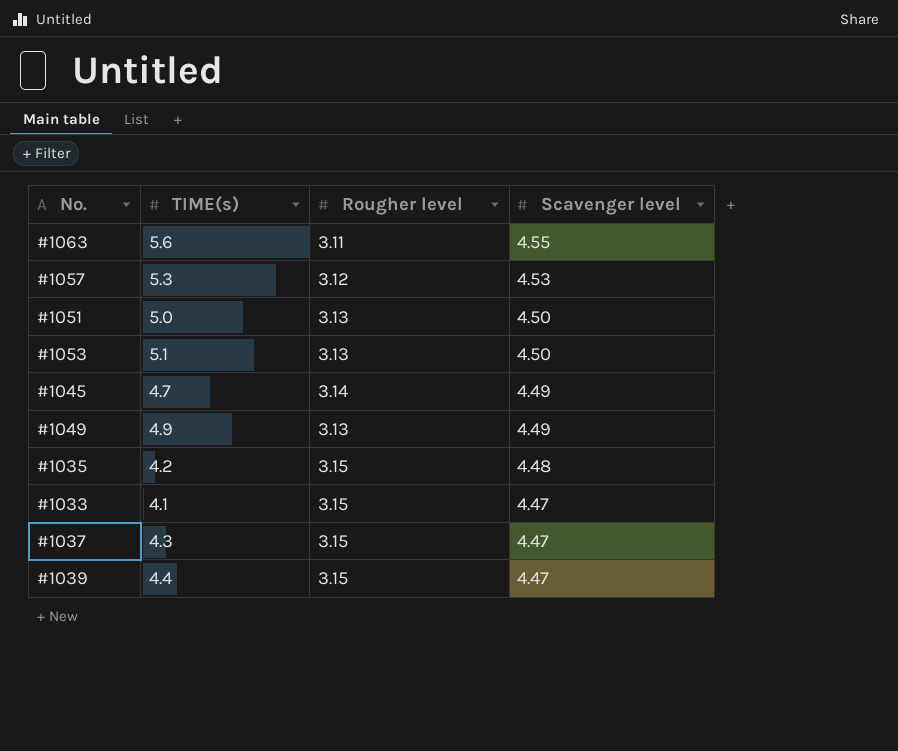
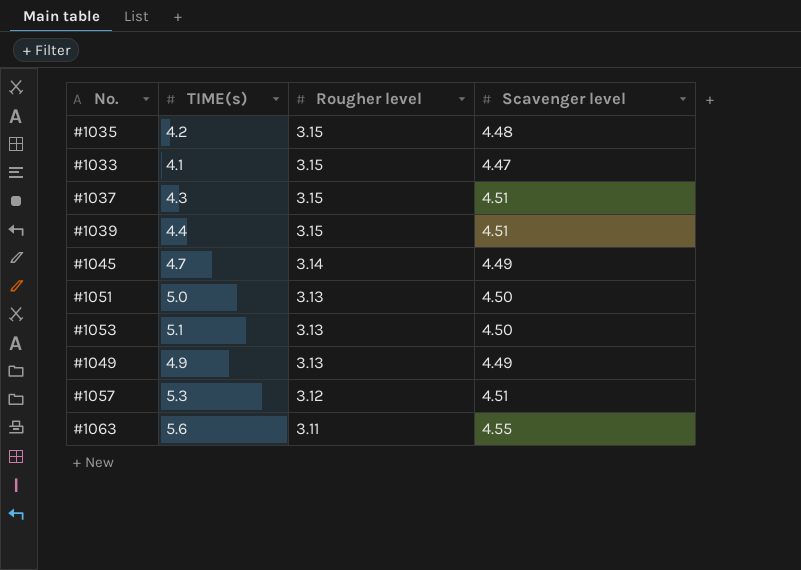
row order: Scavenger level descending -> Rougher level descending
#1037 | Scavenger level: 4.47 -> 4.51
#1039 | Scavenger level: 4.47 -> 4.51
#1057 | Scavenger level: 4.53 -> 4.51

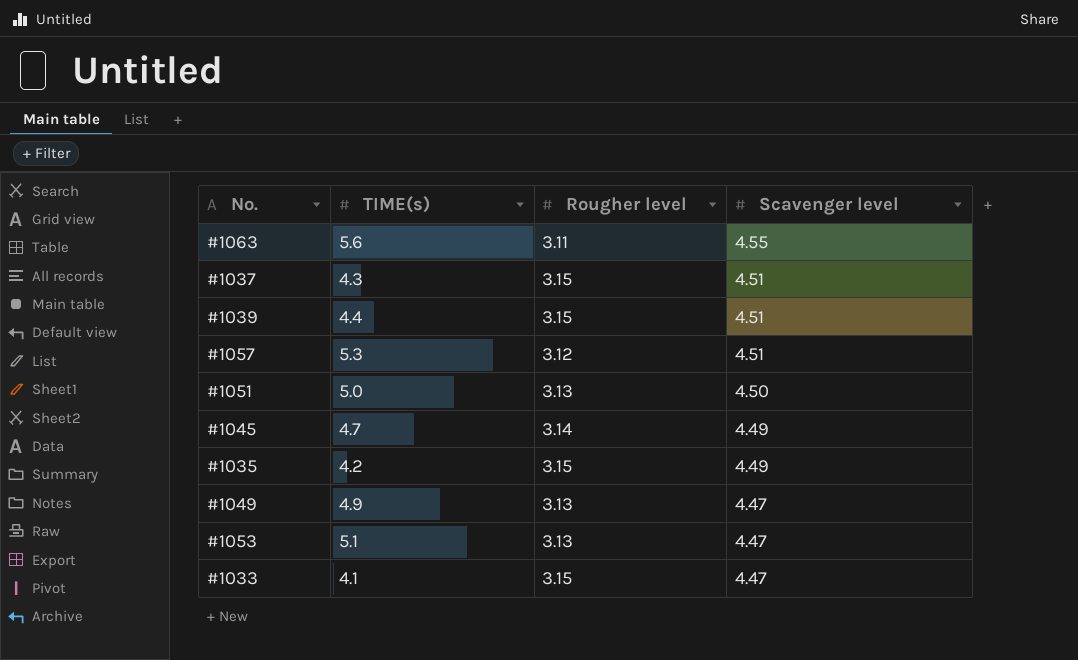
row order: Rougher level descending -> Scavenger level descending
#1035 | Scavenger level: 4.48 -> 4.49
#1049 | Scavenger level: 4.49 -> 4.47
#1053 | Scavenger level: 4.50 -> 4.47

